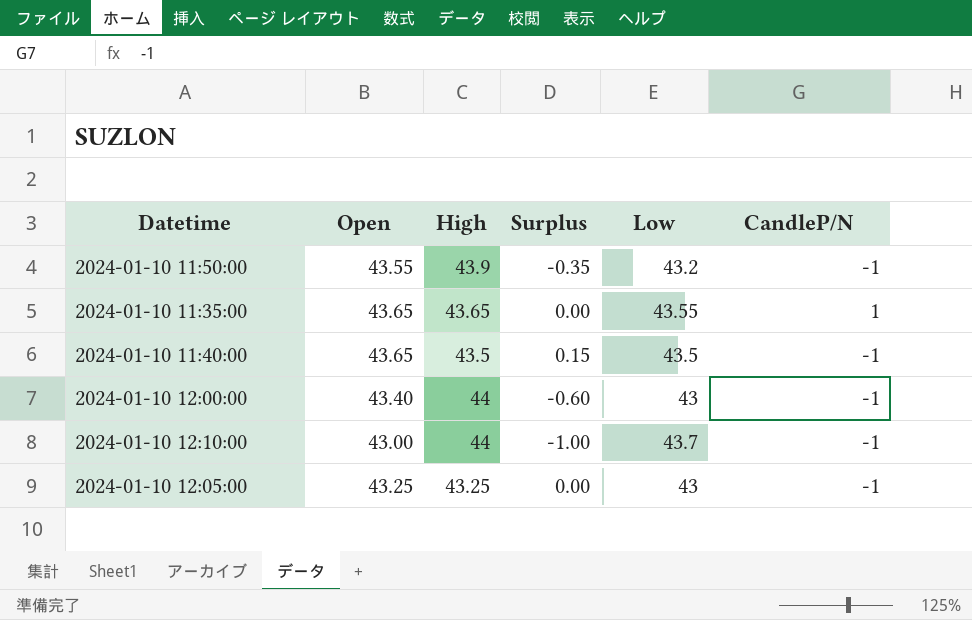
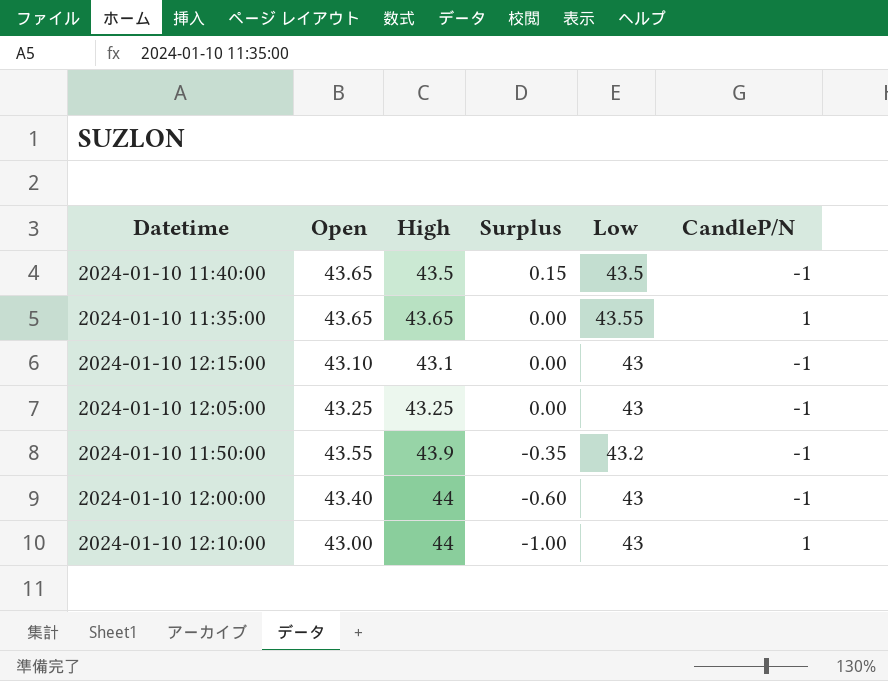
row order: none -> Surplus descending
row 2024-01-10 12:15:00: none -> 43.10 | 43.1 | 0.00 | 43 | -1
2024-01-10 12:10:00 | Low: 43.7 -> 43
2024-01-10 12:10:00 | CandleP/N: -1 -> 1

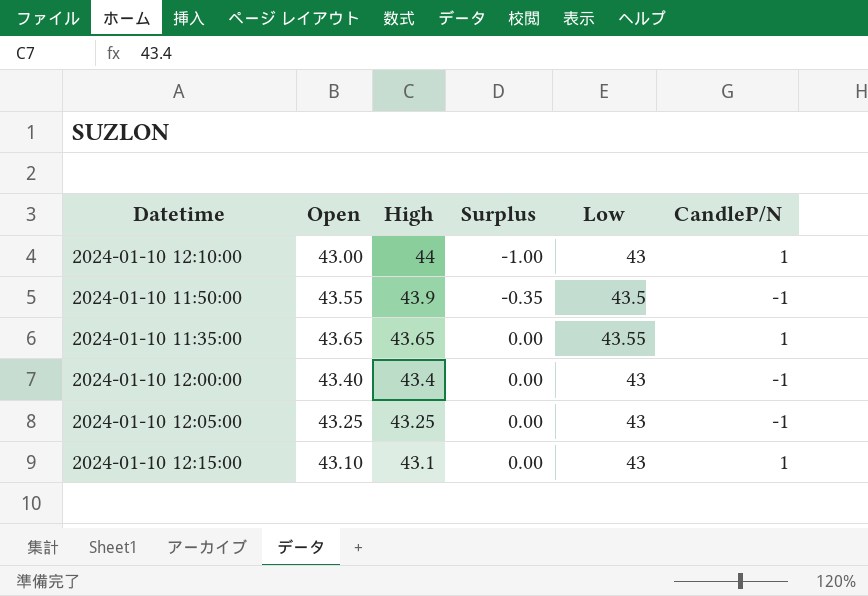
row order: Surplus descending -> High descending
row 2024-01-10 11:40:00: 43.65 | 43.5 | 0.15 | 43.5 | -1 -> none
2024-01-10 11:50:00 | Low: 43.2 -> 43.5
2024-01-10 12:00:00 | High: 44 -> 43.4
2024-01-10 12:00:00 | Surplus: -0.60 -> 0.00
2024-01-10 12:15:00 | CandleP/N: -1 -> 1

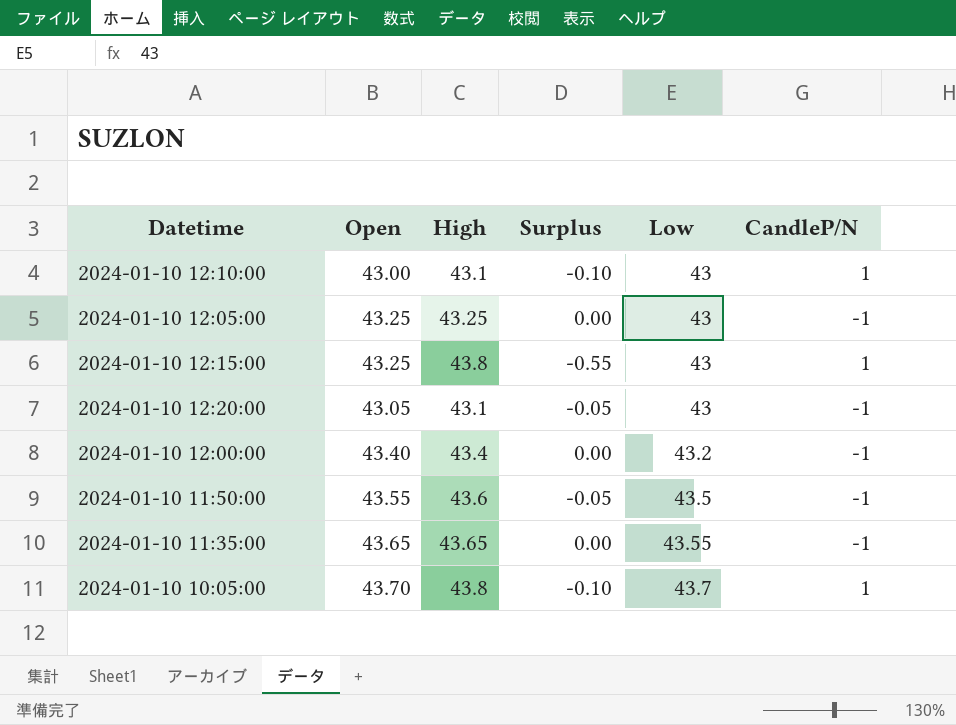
row order: High descending -> Low ascending
2024-01-10 12:10:00 | High: 44 -> 43.1
2024-01-10 12:10:00 | Surplus: -1.00 -> -0.10
2024-01-10 12:15:00 | Open: 43.10 -> 43.25
2024-01-10 12:15:00 | High: 43.1 -> 43.8
2024-01-10 12:15:00 | Surplus: 0.00 -> -0.55
row 2024-01-10 12:20:00: none -> 43.05 | 43.1 | -0.05 | 43 | -1
2024-01-10 12:00:00 | Low: 43 -> 43.2
2024-01-10 11:50:00 | High: 43.9 -> 43.6
2024-01-10 11:50:00 | Surplus: -0.35 -> -0.05
2024-01-10 11:35:00 | CandleP/N: 1 -> -1
row 2024-01-10 10:05:00: none -> 43.70 | 43.8 | -0.10 | 43.7 | 1

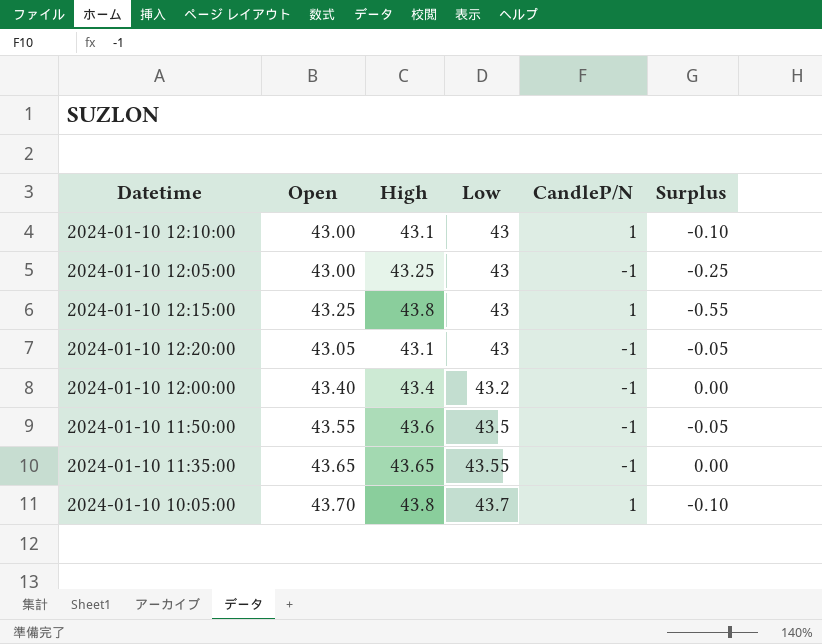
column Surplus | position: 4 -> 6
2024-01-10 12:05:00 | Open: 43.25 -> 43.00
2024-01-10 12:05:00 | Surplus: 0.00 -> -0.25

